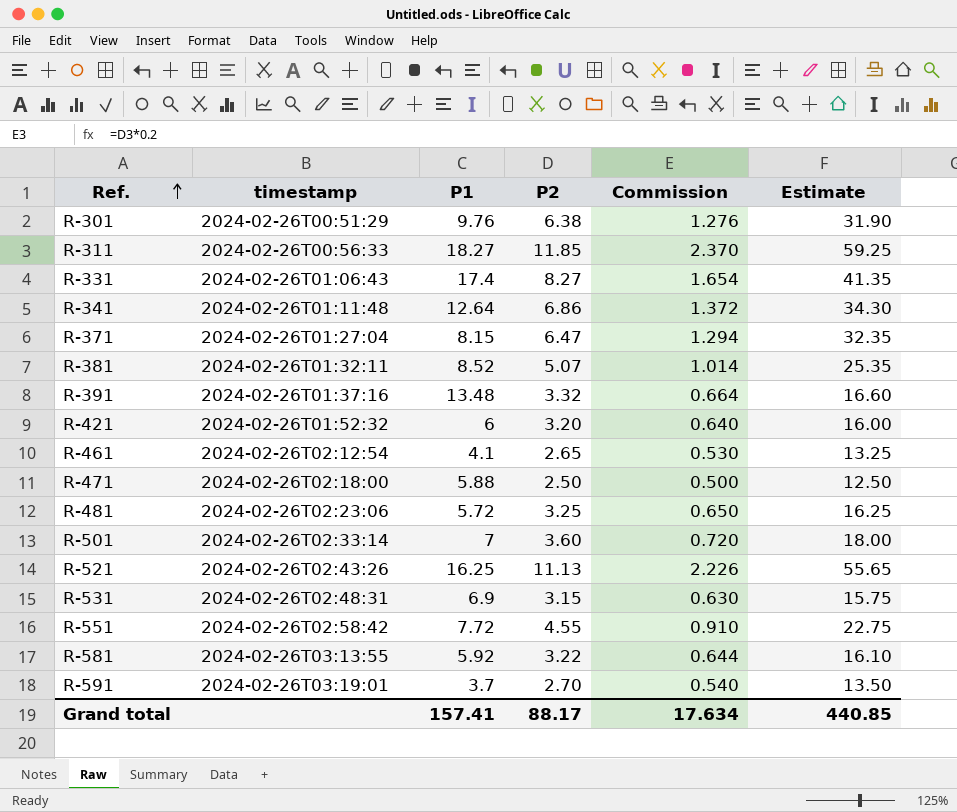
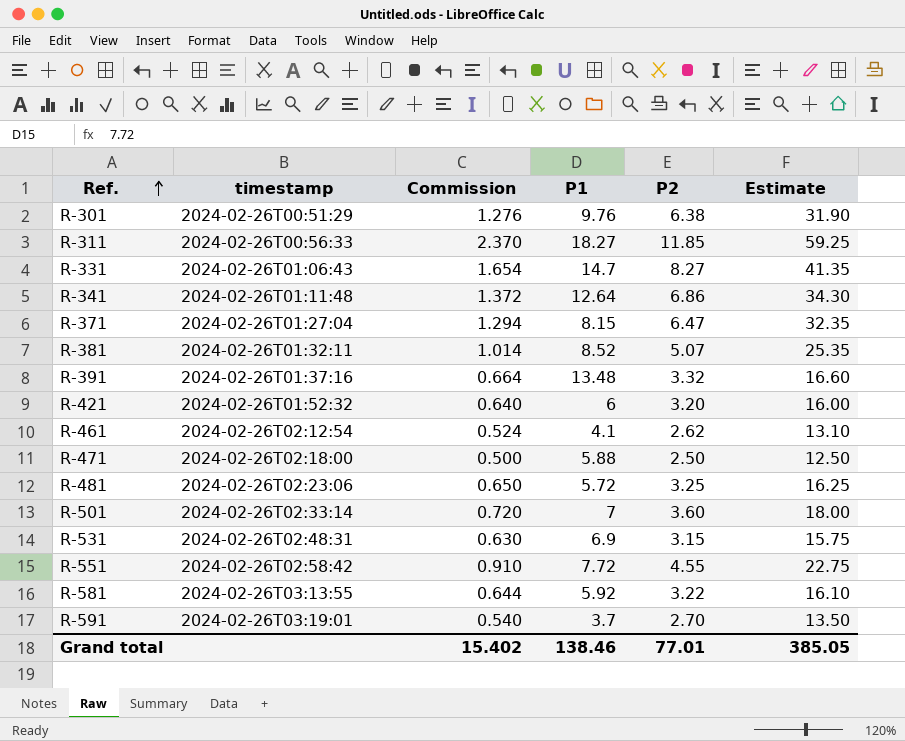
column Commission | position: 5 -> 3
row R-521: 2024-02-26T02:43:26 | 16.25 | 11.13 | 2.226 | 55.65 -> none
R-331 | P1: 17.4 -> 14.7
R-461 | Commission: 0.530 -> 0.524
R-461 | P2: 2.65 -> 2.62
R-461 | Estimate: 13.25 -> 13.10
Grand total | Commission: 17.634 -> 15.402
Grand total | P1: 157.41 -> 138.46
Grand total | P2: 88.17 -> 77.01
Grand total | Estimate: 440.85 -> 385.05

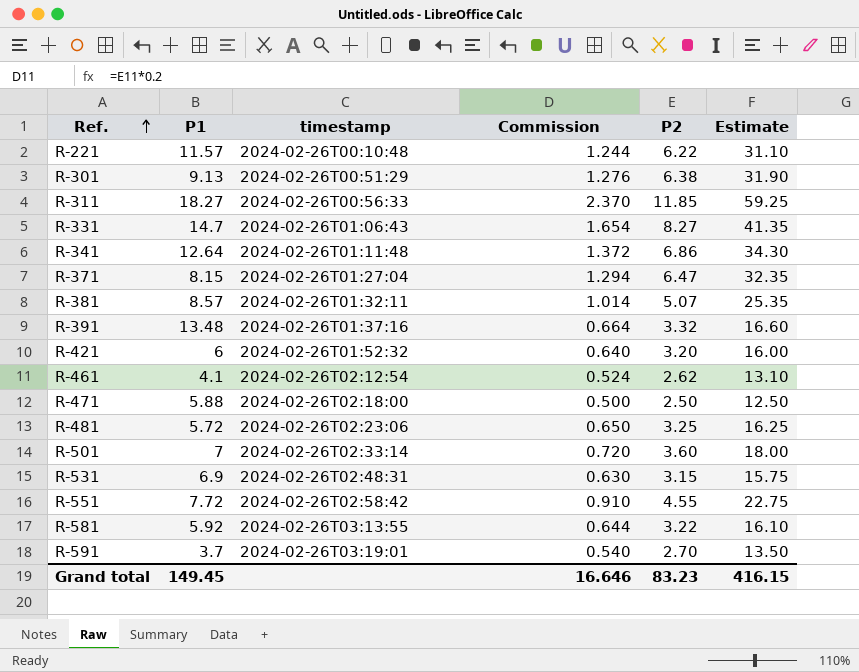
column P1 | position: 4 -> 2
row R-221: none -> 11.57 | 2024-02-26T00:10:48 | 1.244 | 6.22 | 31.10
R-301 | P1: 9.76 -> 9.13
R-381 | P1: 8.52 -> 8.57
Grand total | P1: 138.46 -> 149.45
Grand total | Commission: 15.402 -> 16.646
Grand total | P2: 77.01 -> 83.23
Grand total | Estimate: 385.05 -> 416.15

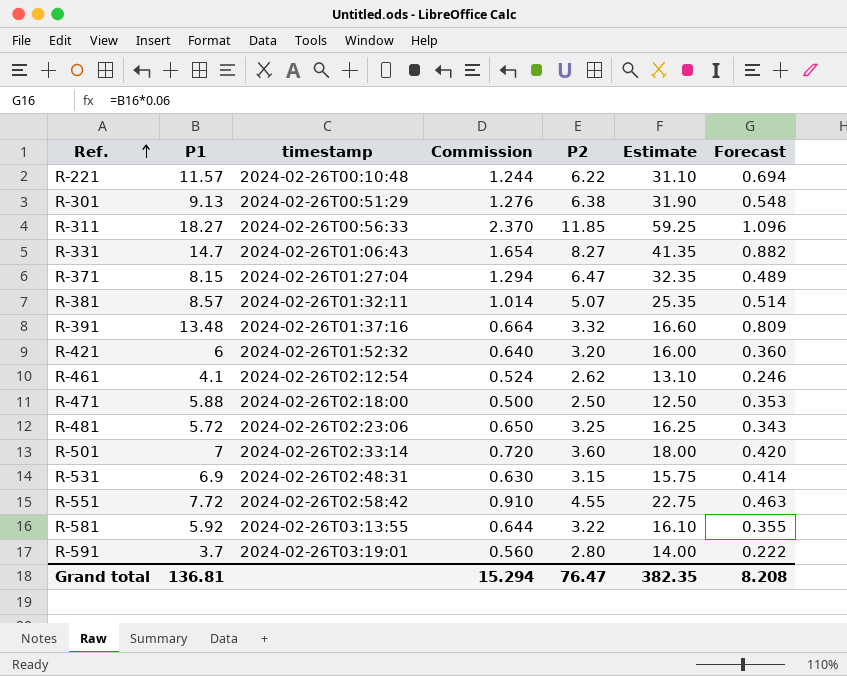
column Forecast | formula: none -> [P1] * 0.06
row R-341: 12.64 | 2024-02-26T01:11:48 | 1.372 | 6.86 | 34.30 -> none
R-591 | Commission: 0.540 -> 0.560
R-591 | P2: 2.70 -> 2.80
R-591 | Estimate: 13.50 -> 14.00
Grand total | P1: 149.45 -> 136.81
Grand total | Commission: 16.646 -> 15.294
Grand total | P2: 83.23 -> 76.47
Grand total | Estimate: 416.15 -> 382.35

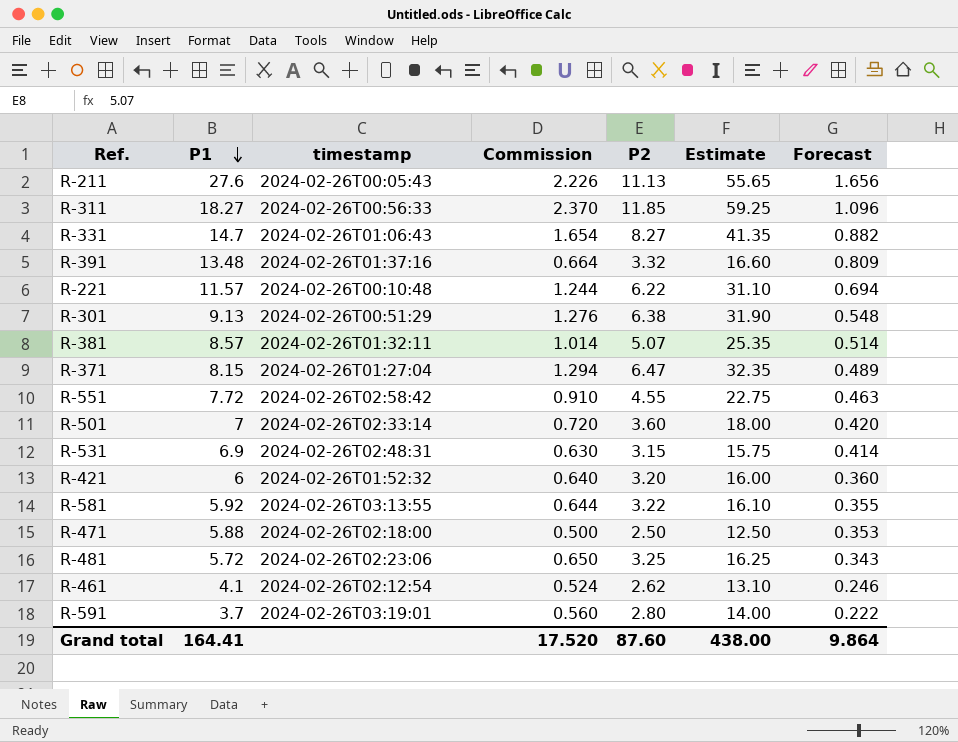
row order: Ref. ascending -> P1 descending
row R-211: none -> 27.6 | 2024-02-26T00:05:43 | 2.226 | 11.13 | 55.65 | 1.656
Grand total | P1: 136.81 -> 164.41
Grand total | Commission: 15.294 -> 17.520
Grand total | P2: 76.47 -> 87.60
Grand total | Estimate: 382.35 -> 438.00
Grand total | Forecast: 8.208 -> 9.864

